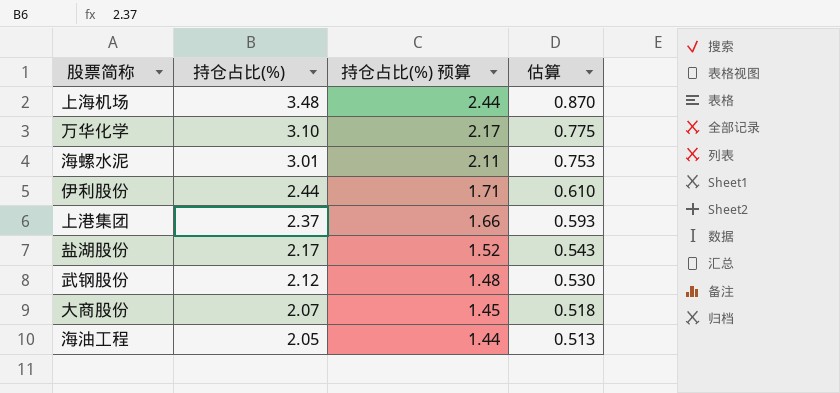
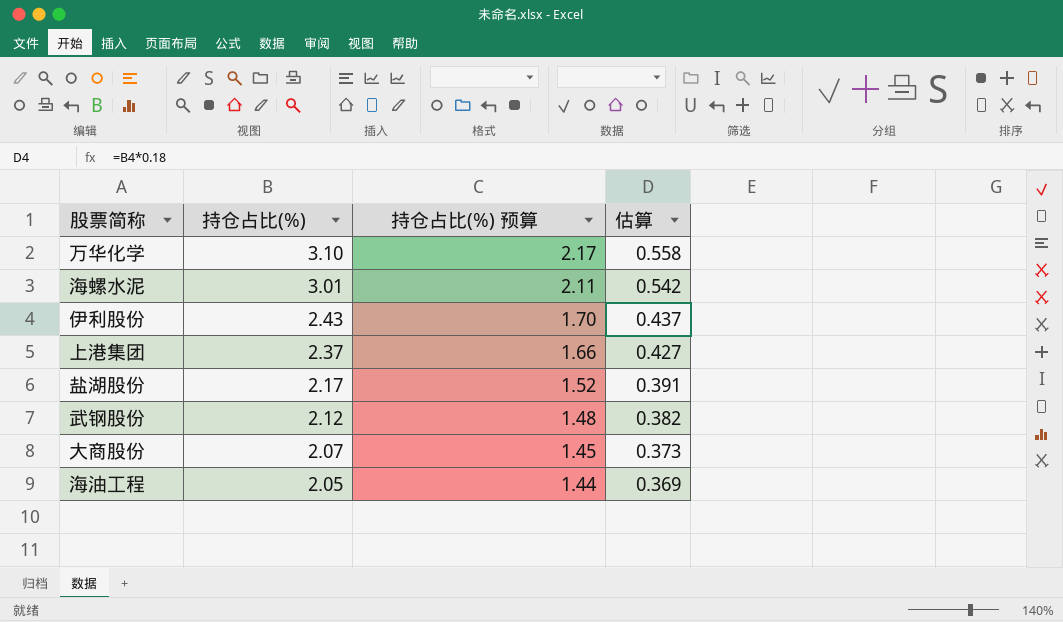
column 估算 | formula: [持仓占比(%)] * 0.25 -> [持仓占比(%)] * 0.18
row 上海机场: 3.48 | 2.44 | 0.870 -> none
伊利股份 | 持仓占比(%): 2.44 -> 2.43
伊利股份 | 持仓占比(%) 预算: 1.71 -> 1.70

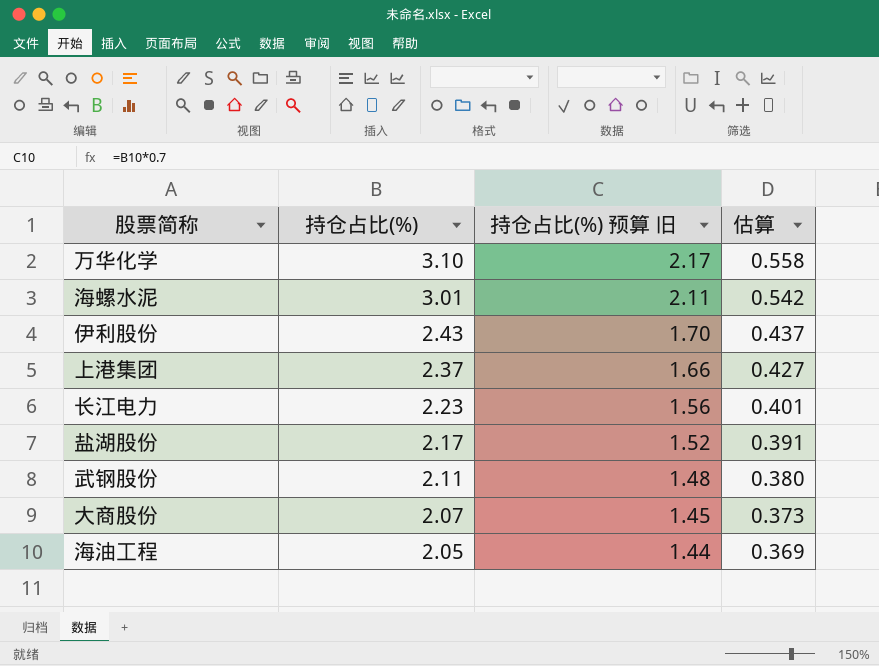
column name: 持仓占比(%) 预算 -> 持仓占比(%) 预算 旧
row 长江电力: none -> 2.23 | 1.56 | 0.401
武钢股份 | 持仓占比(%): 2.12 -> 2.11
武钢股份 | 估算: 0.382 -> 0.380

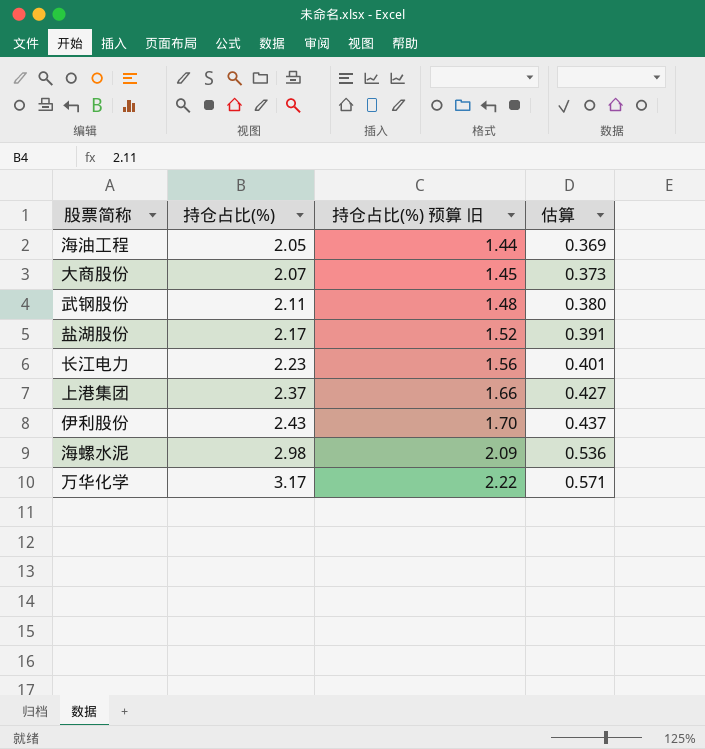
row order: 持仓占比(%) descending -> 持仓占比(%) ascending
海螺水泥 | 持仓占比(%): 3.01 -> 2.98
海螺水泥 | 持仓占比(%) 预算 旧: 2.11 -> 2.09
海螺水泥 | 估算: 0.542 -> 0.536
万华化学 | 持仓占比(%): 3.10 -> 3.17
万华化学 | 持仓占比(%) 预算 旧: 2.17 -> 2.22
万华化学 | 估算: 0.558 -> 0.571

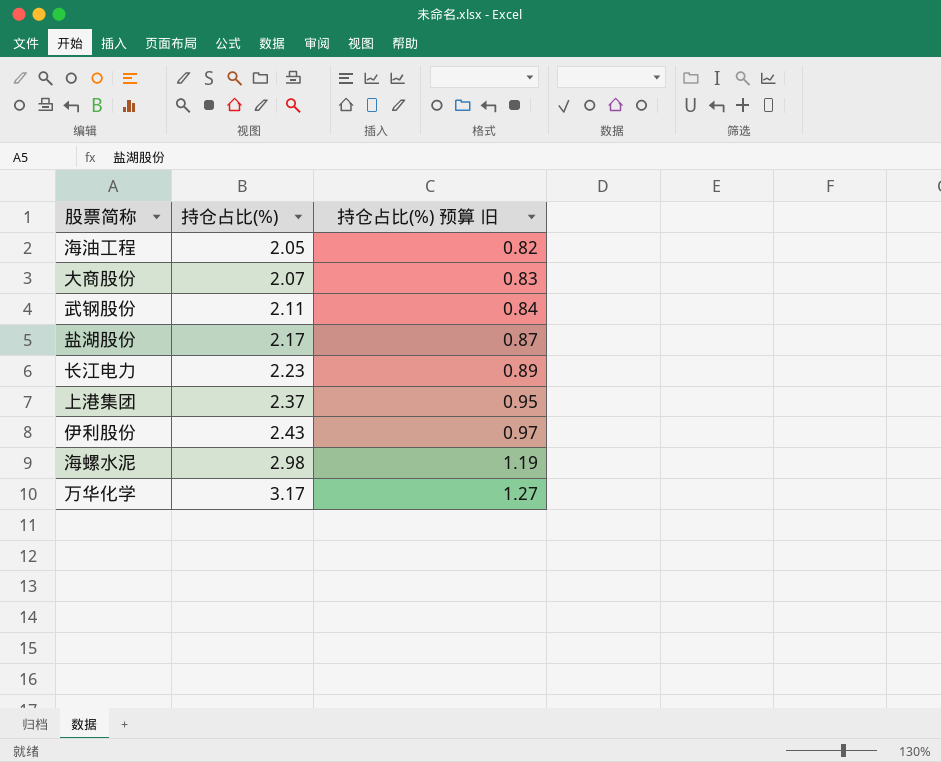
column 估算 | formula: [持仓占比(%)] * 0.18 -> none
column 持仓占比(%) 预算 旧 | formula: [持仓占比(%)] * 0.7 -> [持仓占比(%)] * 0.4

